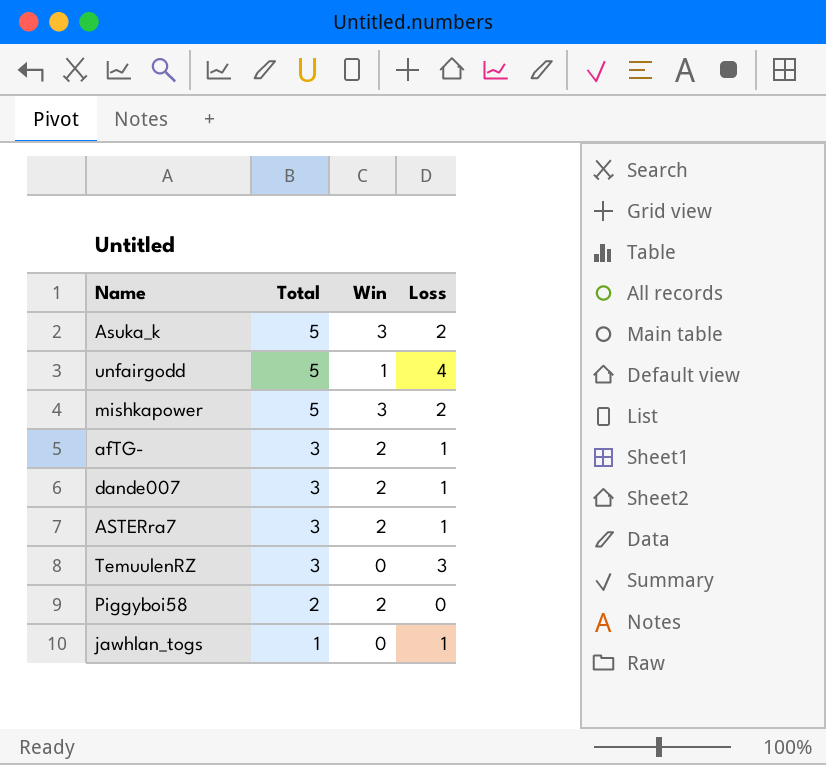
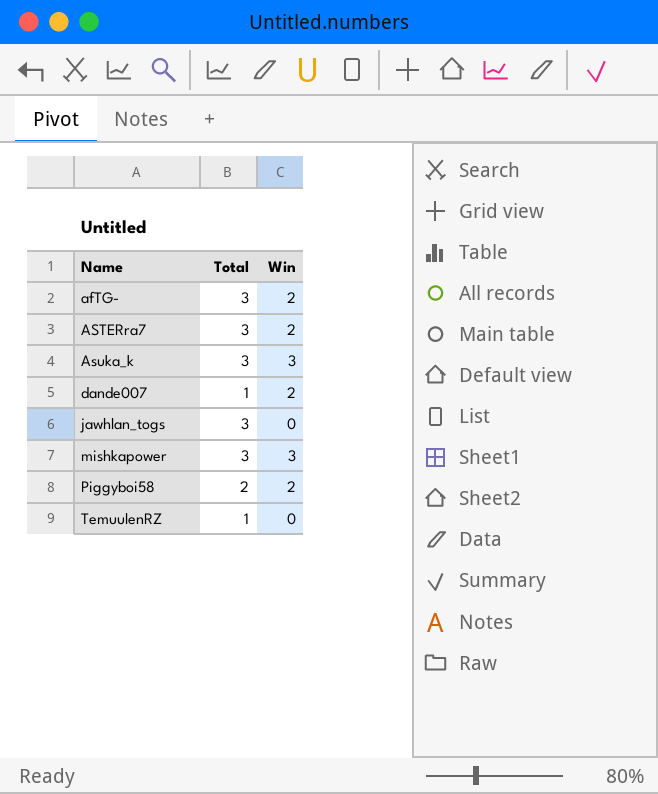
row order: Total descending -> Name ascending
column Loss | formula: [Total] - [Win] -> none
row unfairgodd: 5 | 1 | 4 -> none
Asuka_k | Total: 5 -> 3
dande007 | Total: 3 -> 1
jawhlan_togs | Total: 1 -> 3
mishkapower | Total: 5 -> 3
TemuulenRZ | Total: 3 -> 1

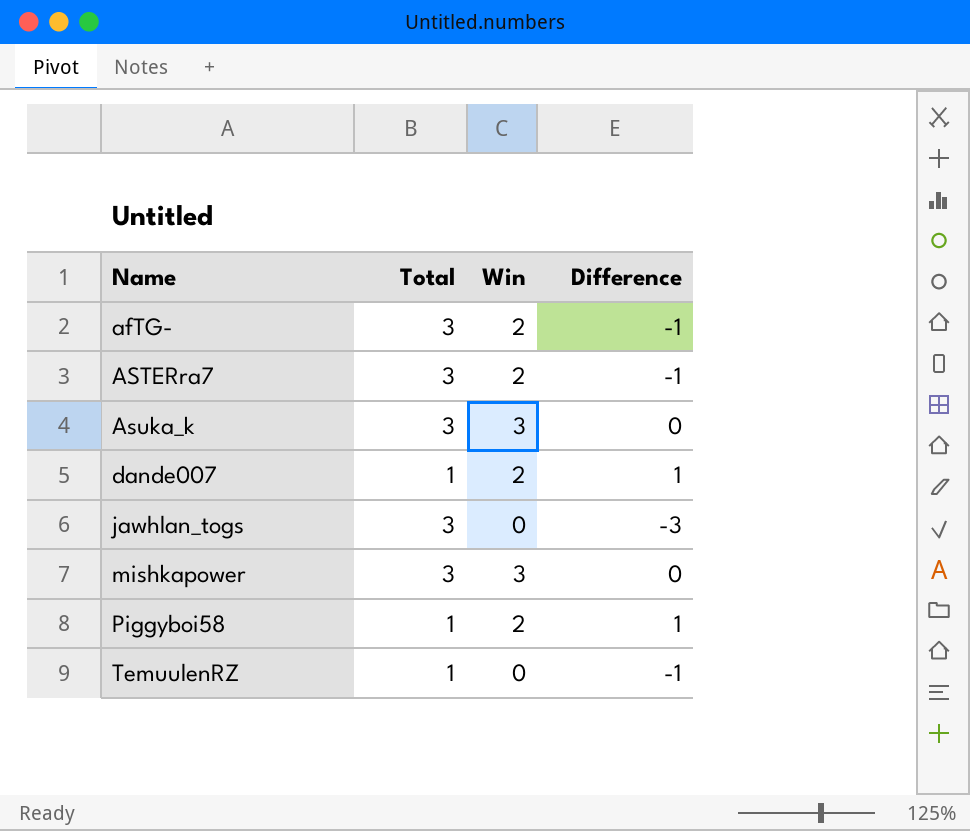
column Difference | formula: none -> [Win] - [Total]
Piggyboi58 | Total: 2 -> 1

